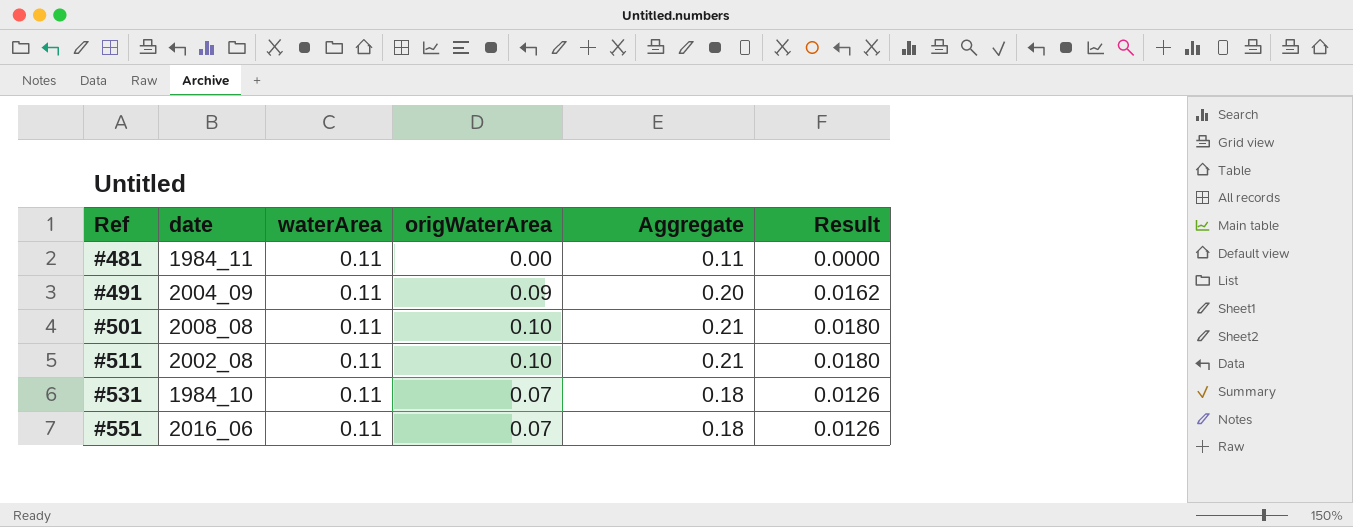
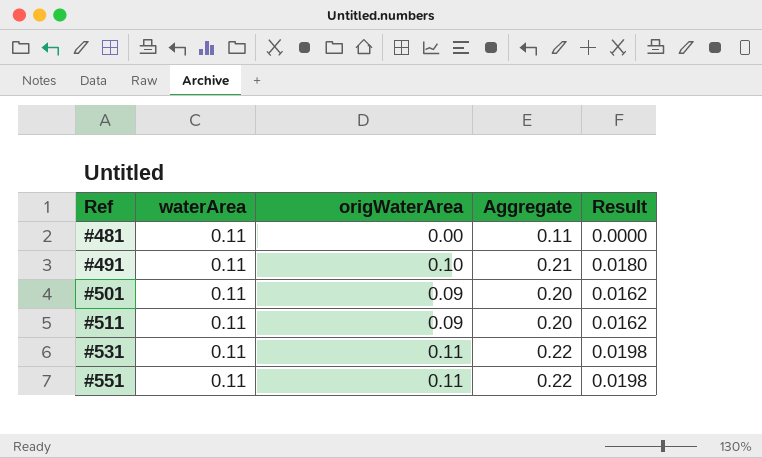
column date | position: 2 -> none
#491 | origWaterArea: 0.09 -> 0.10
#491 | Aggregate: 0.20 -> 0.21
#491 | Result: 0.0162 -> 0.0180
#501 | origWaterArea: 0.10 -> 0.09
#501 | Aggregate: 0.21 -> 0.20
#501 | Result: 0.0180 -> 0.0162
#511 | origWaterArea: 0.10 -> 0.09
#511 | Aggregate: 0.21 -> 0.20
#511 | Result: 0.0180 -> 0.0162
#531 | origWaterArea: 0.07 -> 0.11
#531 | Aggregate: 0.18 -> 0.22
#531 | Result: 0.0126 -> 0.0198
#551 | origWaterArea: 0.07 -> 0.11
#551 | Aggregate: 0.18 -> 0.22
#551 | Result: 0.0126 -> 0.0198

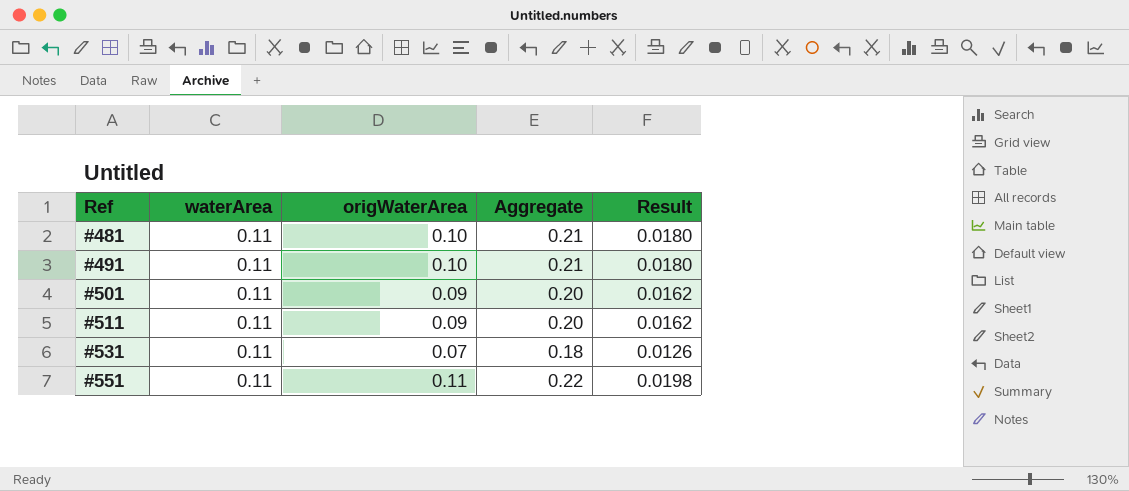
#481 | origWaterArea: 0.00 -> 0.10
#481 | Aggregate: 0.11 -> 0.21
#481 | Result: 0.0000 -> 0.0180
#531 | origWaterArea: 0.11 -> 0.07
#531 | Aggregate: 0.22 -> 0.18
#531 | Result: 0.0198 -> 0.0126

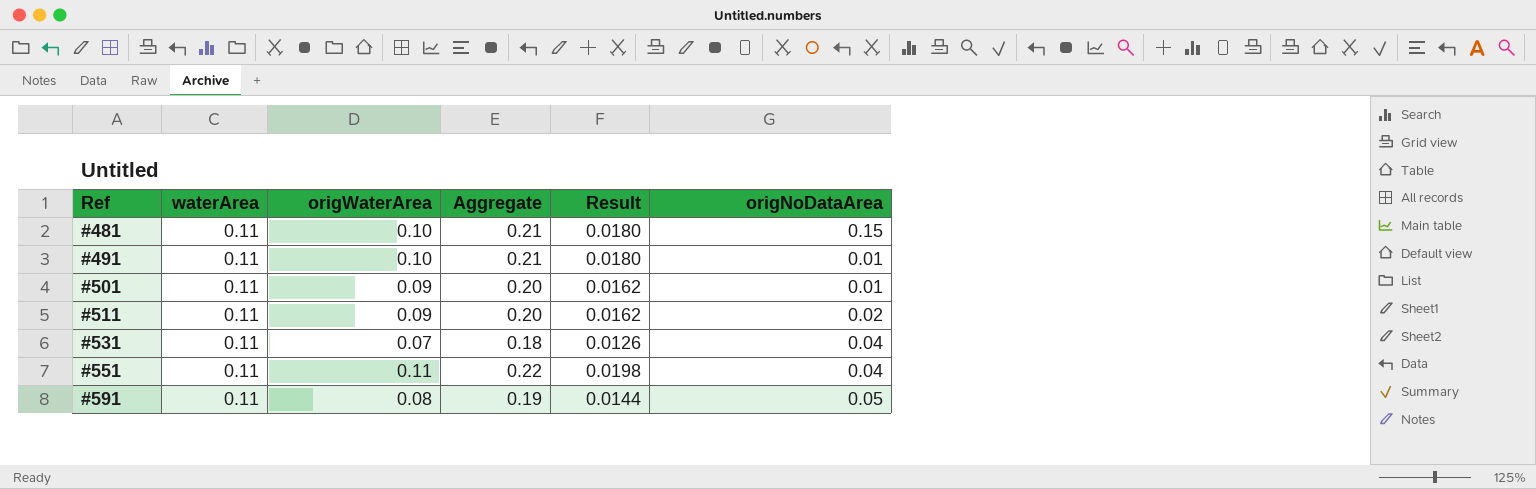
column origNoDataArea | position: none -> 6
row #591: none -> 0.11 | 0.08 | 0.19 | 0.0144 | 0.05

